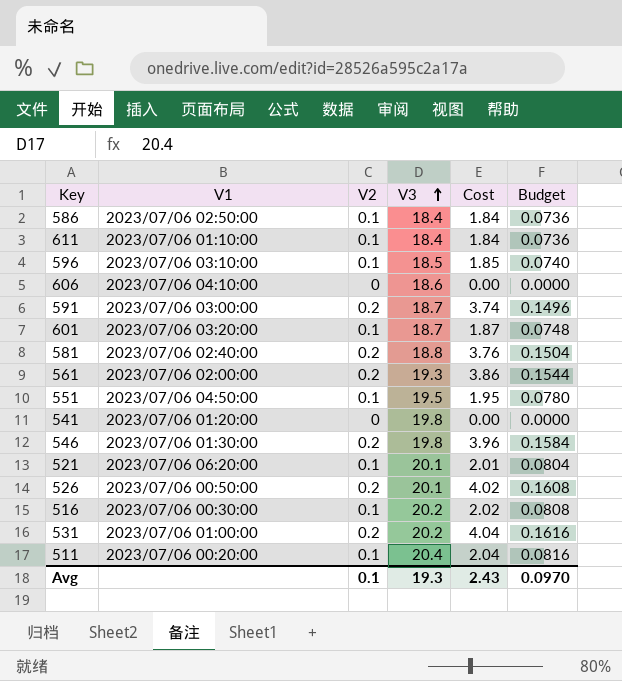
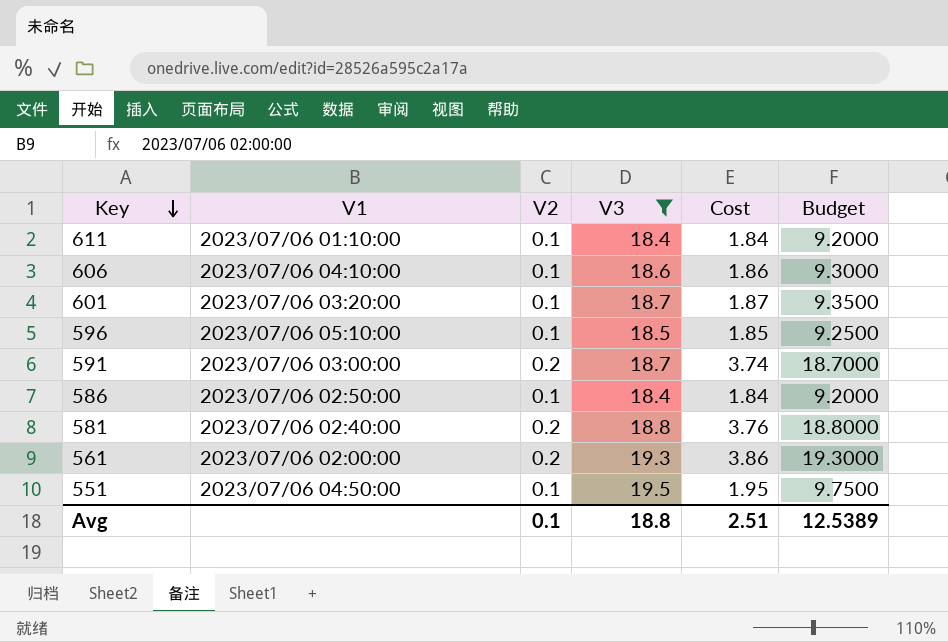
filter: none -> V3 <= 19.5
row order: V3 ascending -> Key descending
column Budget | formula: [Cost] * 0.04 -> [Cost] * 5
606 | V2: 0 -> 0.1
606 | Cost: 0.00 -> 1.86
596 | V1: 2023/07/06 03:10:00 -> 2023/07/06 05:10:00
Avg | V3: 19.3 -> 18.8
Avg | Cost: 2.43 -> 2.51
Avg | Budget: 0.0970 -> 12.5389

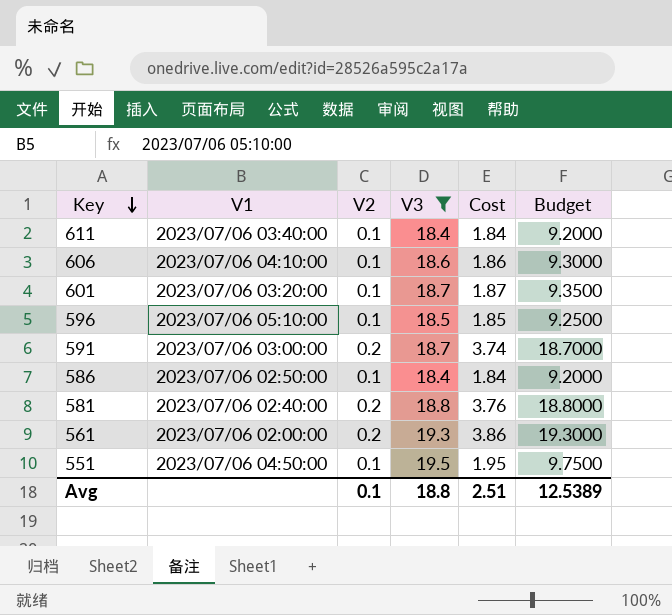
611 | V1: 2023/07/06 01:10:00 -> 2023/07/06 03:40:00

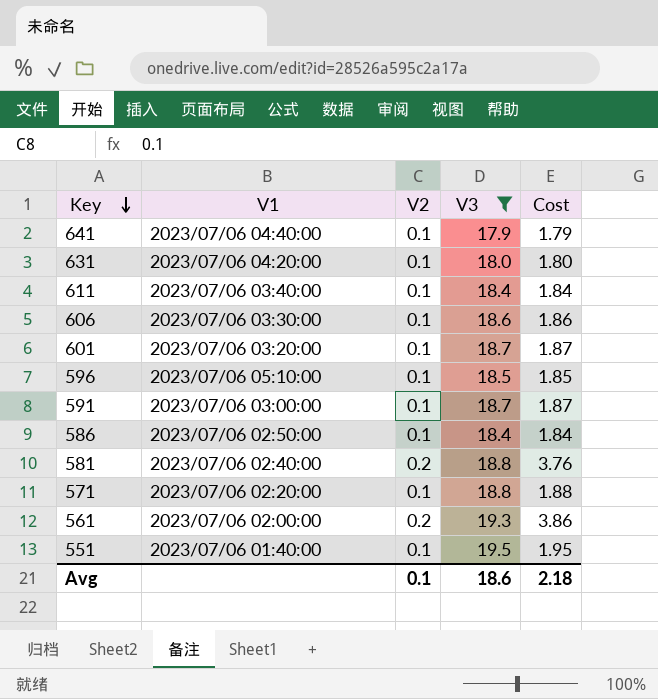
column Budget | formula: [Cost] * 5 -> none
row 641: none -> 2023/07/06 04:40:00 | 0.1 | 17.9 | 1.79
row 631: none -> 2023/07/06 04:20:00 | 0.1 | 18.0 | 1.80
606 | V1: 2023/07/06 04:10:00 -> 2023/07/06 03:30:00
591 | V2: 0.2 -> 0.1
591 | Cost: 3.74 -> 1.87
row 571: none -> 2023/07/06 02:20:00 | 0.1 | 18.8 | 1.88
551 | V1: 2023/07/06 04:50:00 -> 2023/07/06 01:40:00
Avg | V3: 18.8 -> 18.6
Avg | Cost: 2.51 -> 2.18

